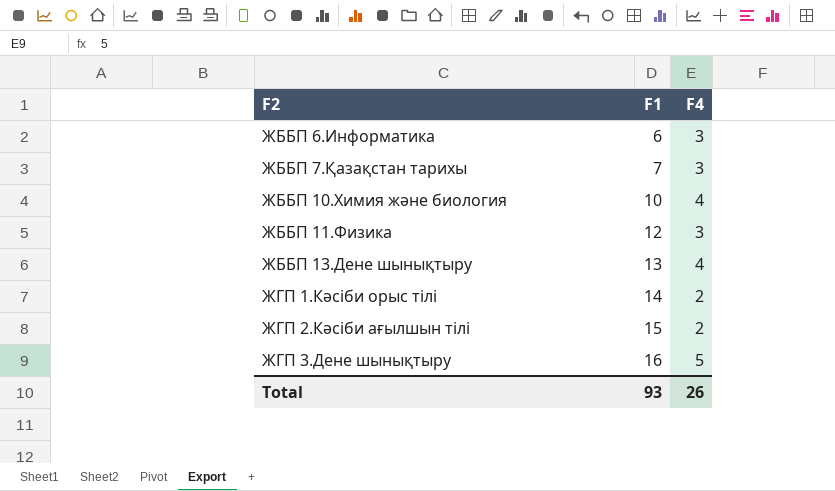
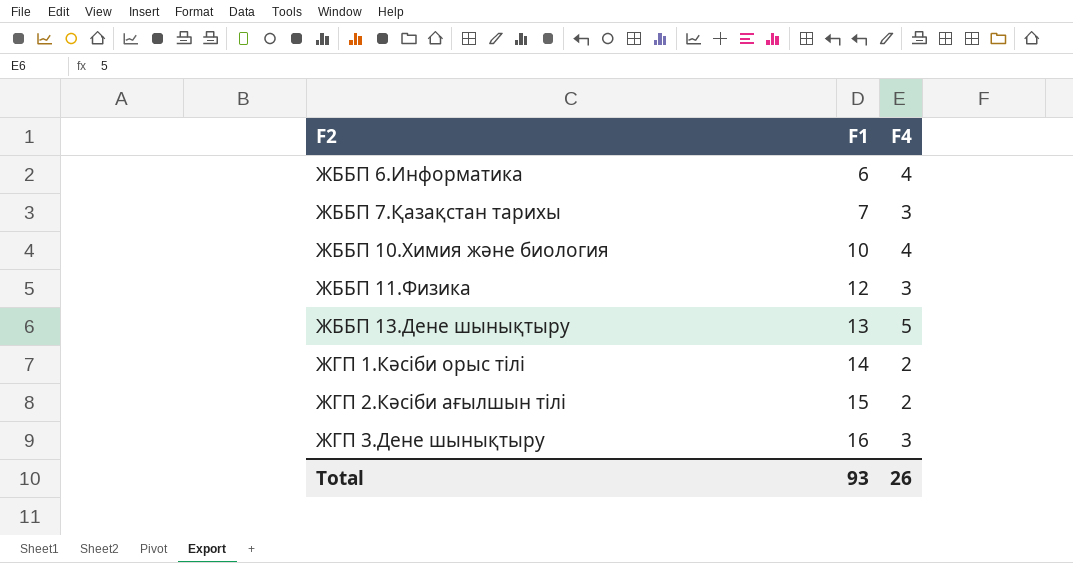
ЖББП 6.Информатика | F4: 3 -> 4
ЖББП 13.Дене шынықтыру | F4: 4 -> 5
ЖГП 3.Дене шынықтыру | F4: 5 -> 3

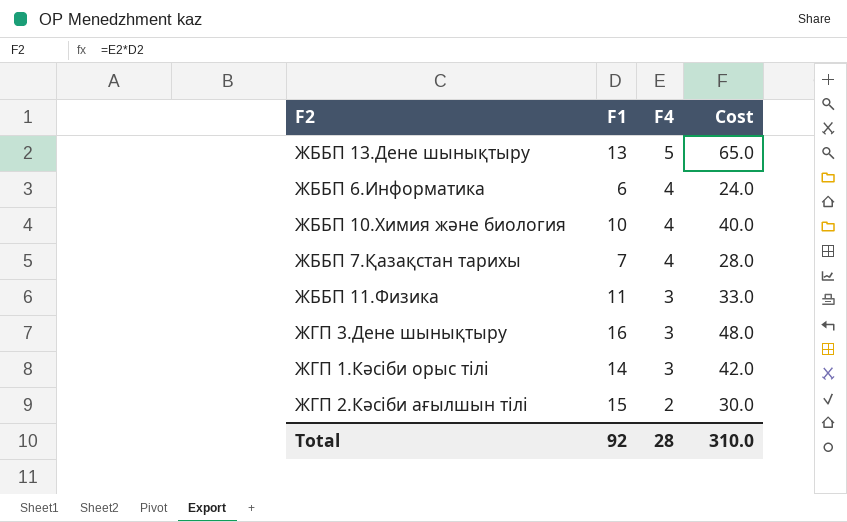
row order: F2 ascending -> F4 descending
column Cost | formula: none -> [F1] * [F4]
ЖББП 7.Қазақстан тарихы | F4: 3 -> 4
ЖББП 11.Физика | F1: 12 -> 11
ЖГП 1.Кәсіби орыс тілі | F4: 2 -> 3
Total | F1: 93 -> 92
Total | F4: 26 -> 28

